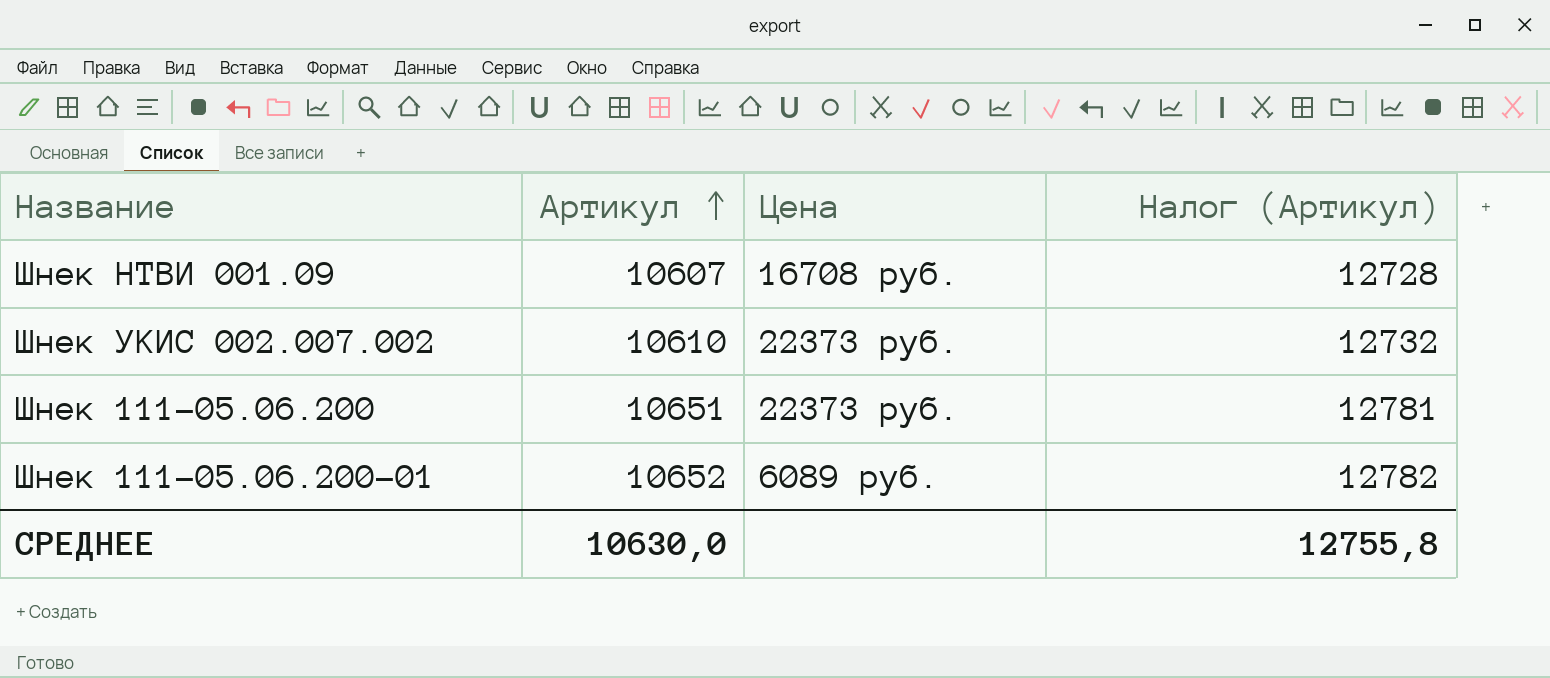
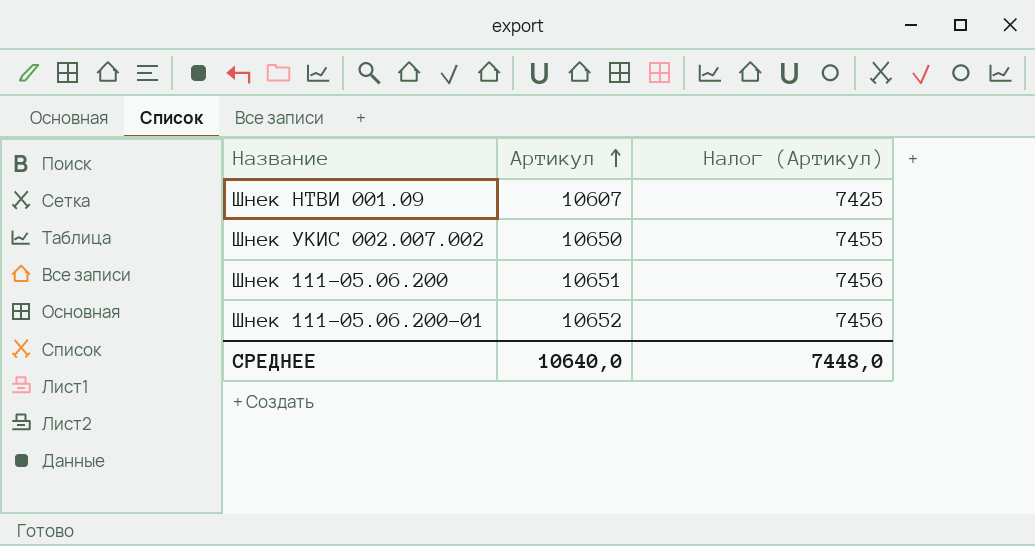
column Цена | position: 3 -> none
column Налог (Артикул) | formula: [Артикул] * 1,2 -> [Артикул] * 0,7
Шнек УКИС 002.007.002 | Артикул: 10610 -> 10650
СРЕДНЕЕ | Артикул: 10630,0 -> 10640,0
СРЕДНЕЕ | Налог (Артикул): 12755,8 -> 7448,0

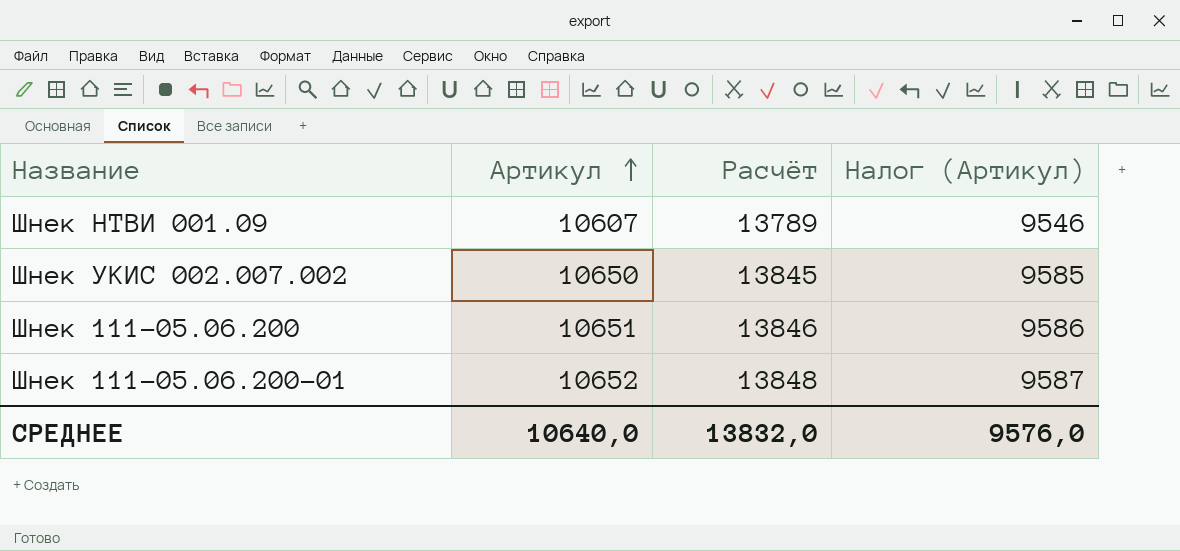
column Расчёт | formula: none -> [Артикул] * 1,3
column Налог (Артикул) | formula: [Артикул] * 0,7 -> [Артикул] * 0,9
СРЕДНЕЕ | Налог (Артикул): 7448,0 -> 9576,0

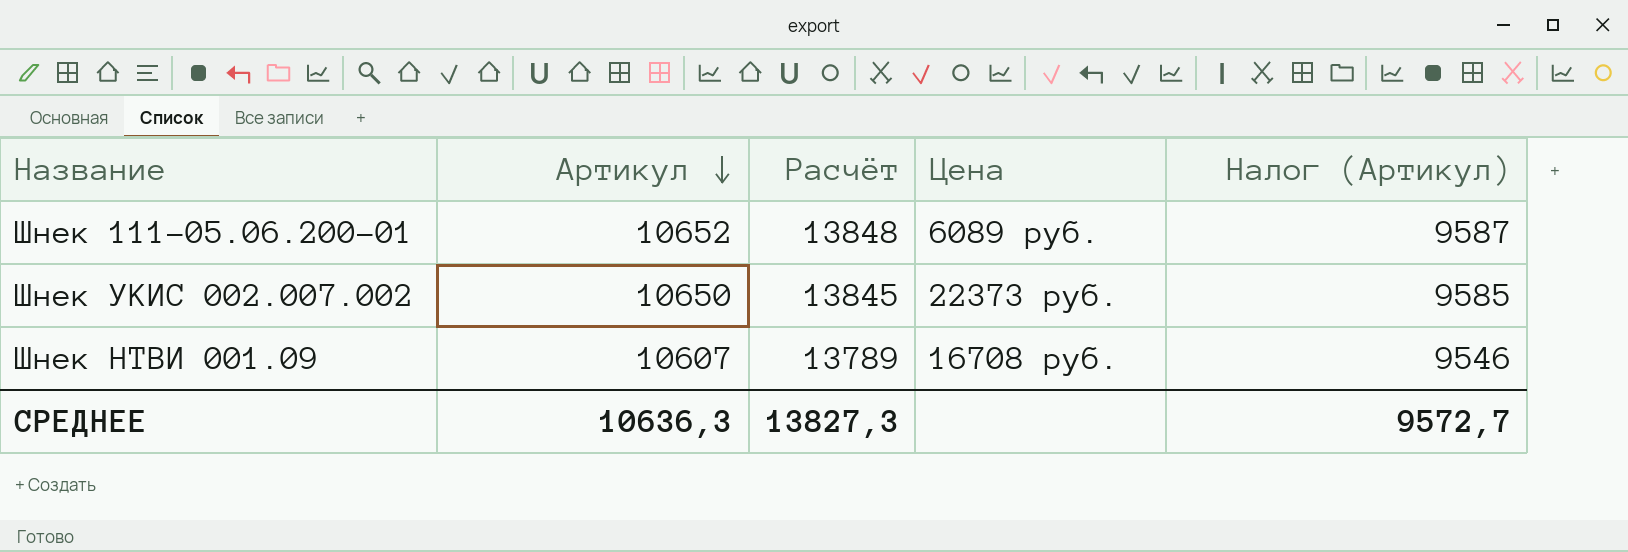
row order: Артикул ascending -> Артикул descending
column Цена | position: none -> 4
row Шнек 111-05.06.200: 10651 | 13846 | 9586 -> none
СРЕДНЕЕ | Артикул: 10640,0 -> 10636,3
СРЕДНЕЕ | Расчёт: 13832,0 -> 13827,3
СРЕДНЕЕ | Налог (Артикул): 9576,0 -> 9572,7

